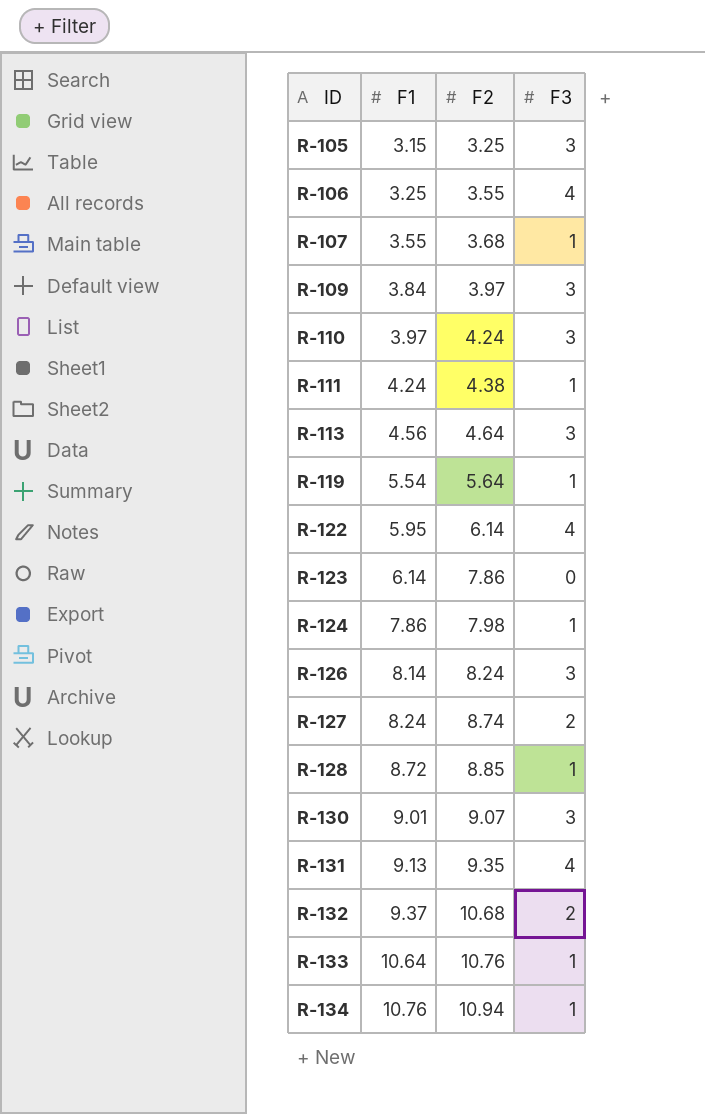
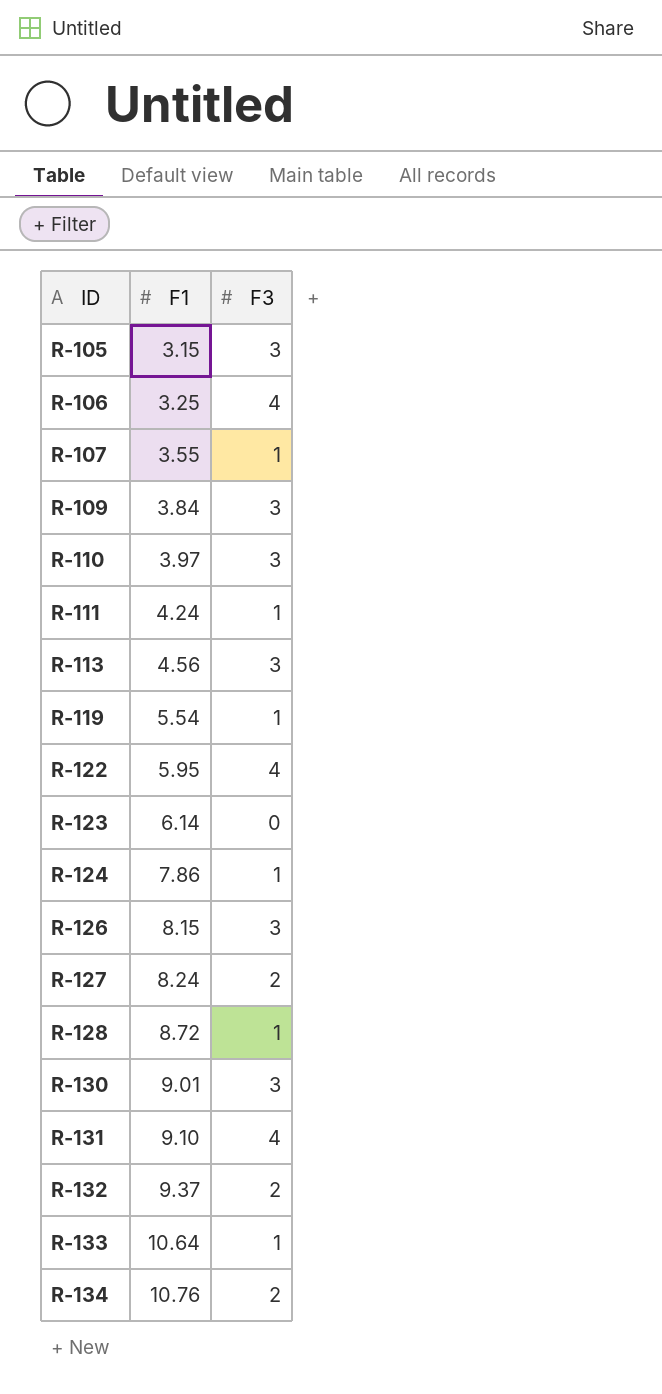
column F2 | position: 3 -> none
R-126 | F1: 8.14 -> 8.15
R-131 | F1: 9.13 -> 9.10
R-134 | F3: 1 -> 2

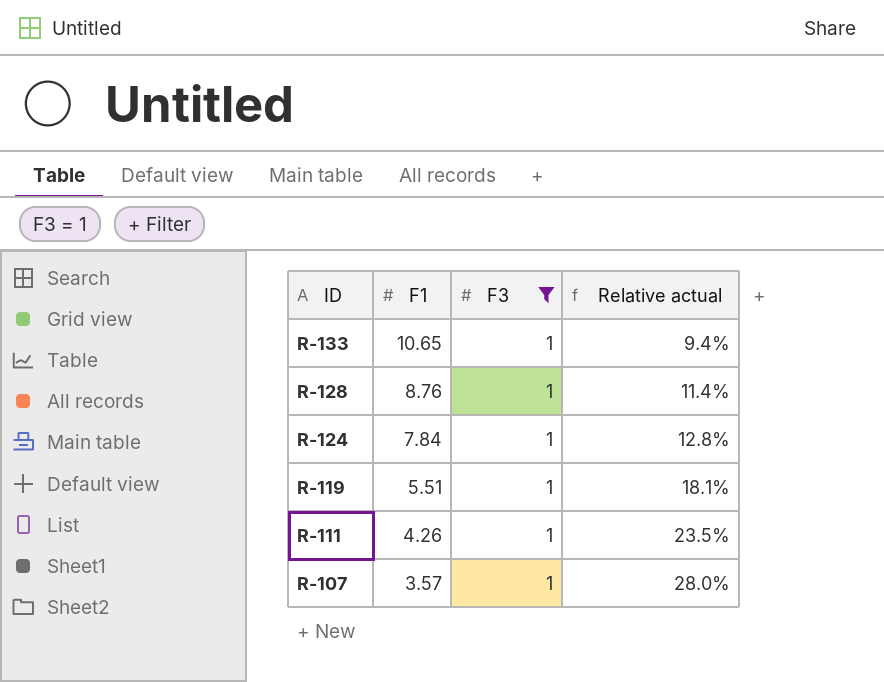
filter: none -> F3 = 1
row order: ID ascending -> ID descending
column Relative actual | formula: none -> [F3] / [F1]
R-133 | F1: 10.64 -> 10.65
R-128 | F1: 8.72 -> 8.76
R-124 | F1: 7.86 -> 7.84
R-119 | F1: 5.54 -> 5.51
R-111 | F1: 4.24 -> 4.26
R-107 | F1: 3.55 -> 3.57

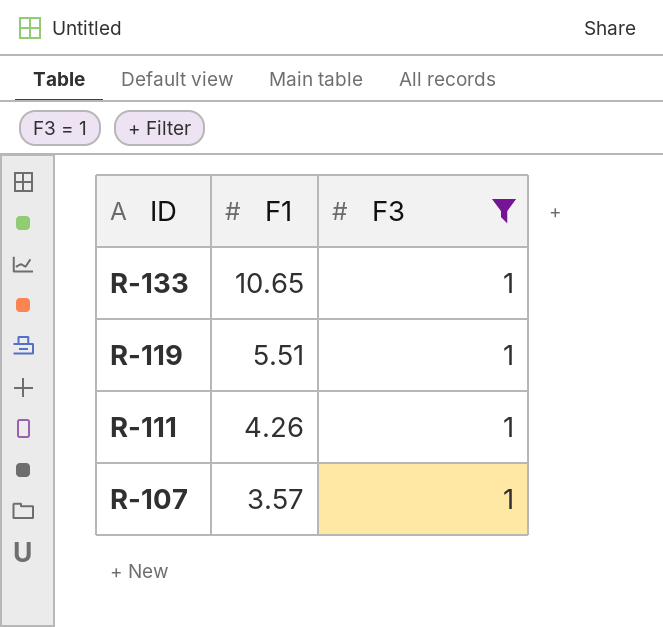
column Relative actual | formula: [F3] / [F1] -> none
row R-128: 8.76 | 1 | 11.4% -> none
row R-124: 7.84 | 1 | 12.8% -> none

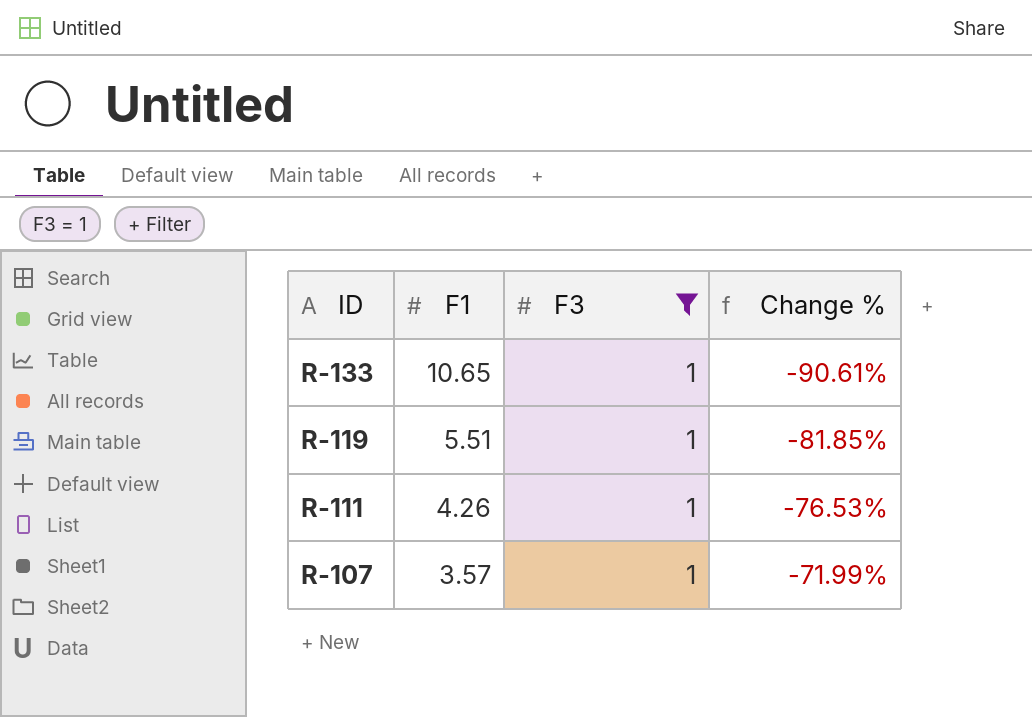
column Change % | formula: none -> ([F3] - [F1]) / [F1]

